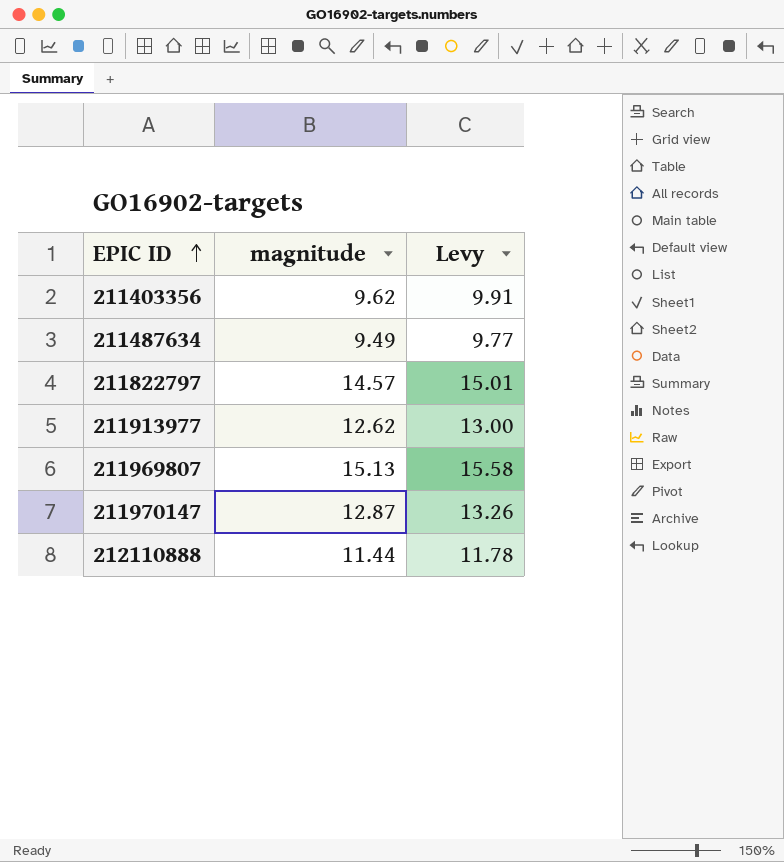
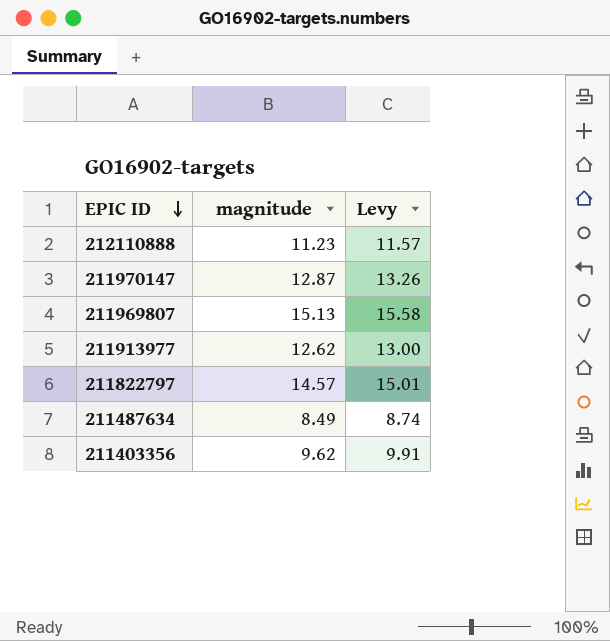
row order: EPIC ID ascending -> EPIC ID descending
212110888 | magnitude: 11.44 -> 11.23
212110888 | Levy: 11.78 -> 11.57
211487634 | magnitude: 9.49 -> 8.49
211487634 | Levy: 9.77 -> 8.74

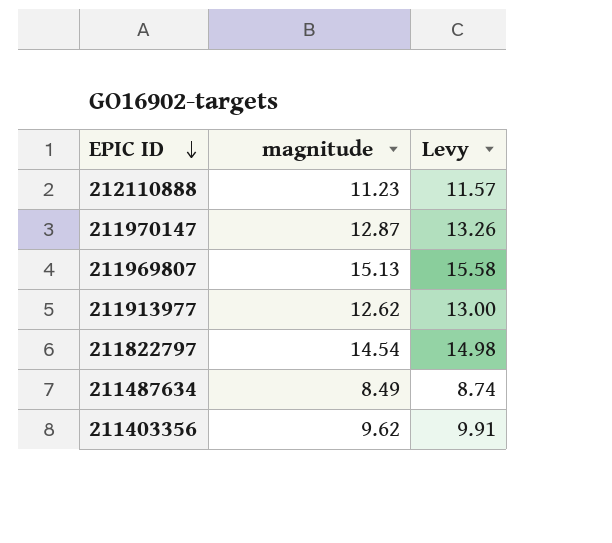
211822797 | magnitude: 14.57 -> 14.54
211822797 | Levy: 15.01 -> 14.98

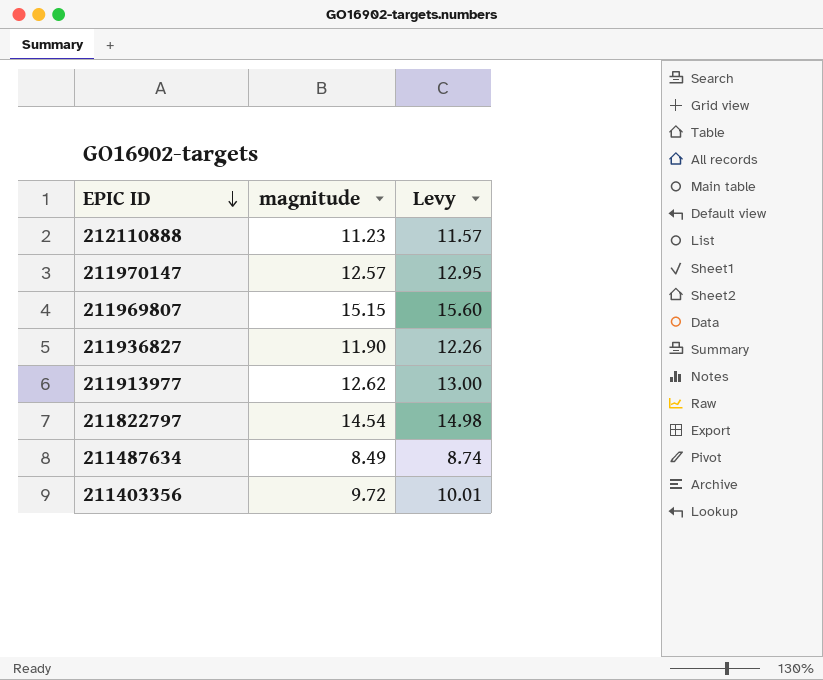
211970147 | magnitude: 12.87 -> 12.57
211970147 | Levy: 13.26 -> 12.95
211969807 | magnitude: 15.13 -> 15.15
211969807 | Levy: 15.58 -> 15.60
row 211936827: none -> 11.90 | 12.26
211403356 | magnitude: 9.62 -> 9.72
211403356 | Levy: 9.91 -> 10.01

